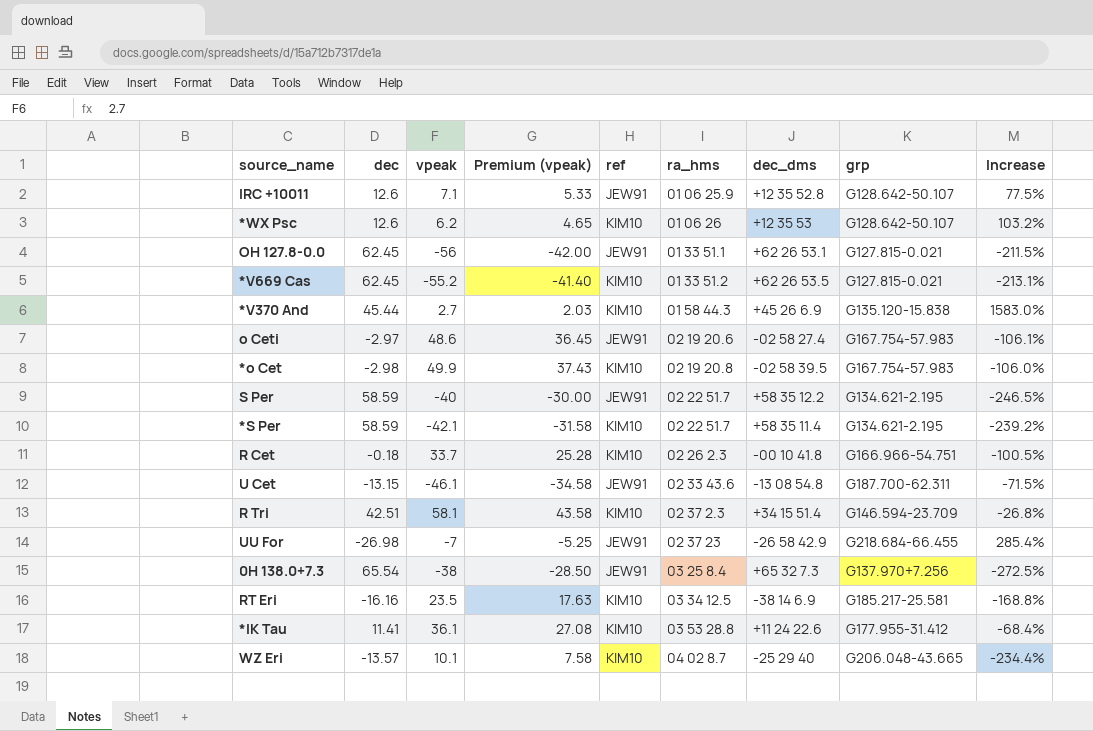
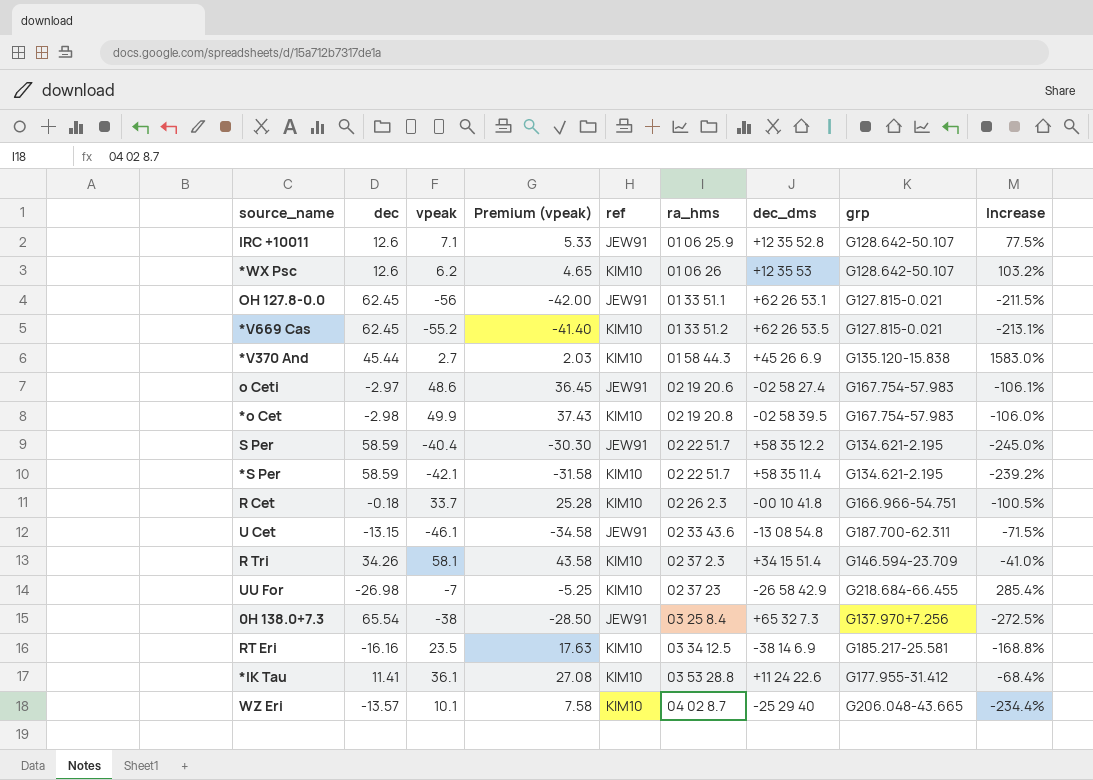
S Per | vpeak: -40 -> -40.4
S Per | Premium (vpeak): -30.00 -> -30.30
S Per | Increase: -246.5% -> -245.0%
R Tri | dec: 42.51 -> 34.26
R Tri | Increase: -26.8% -> -41.0%
UU For | ref: JEW91 -> KIM10

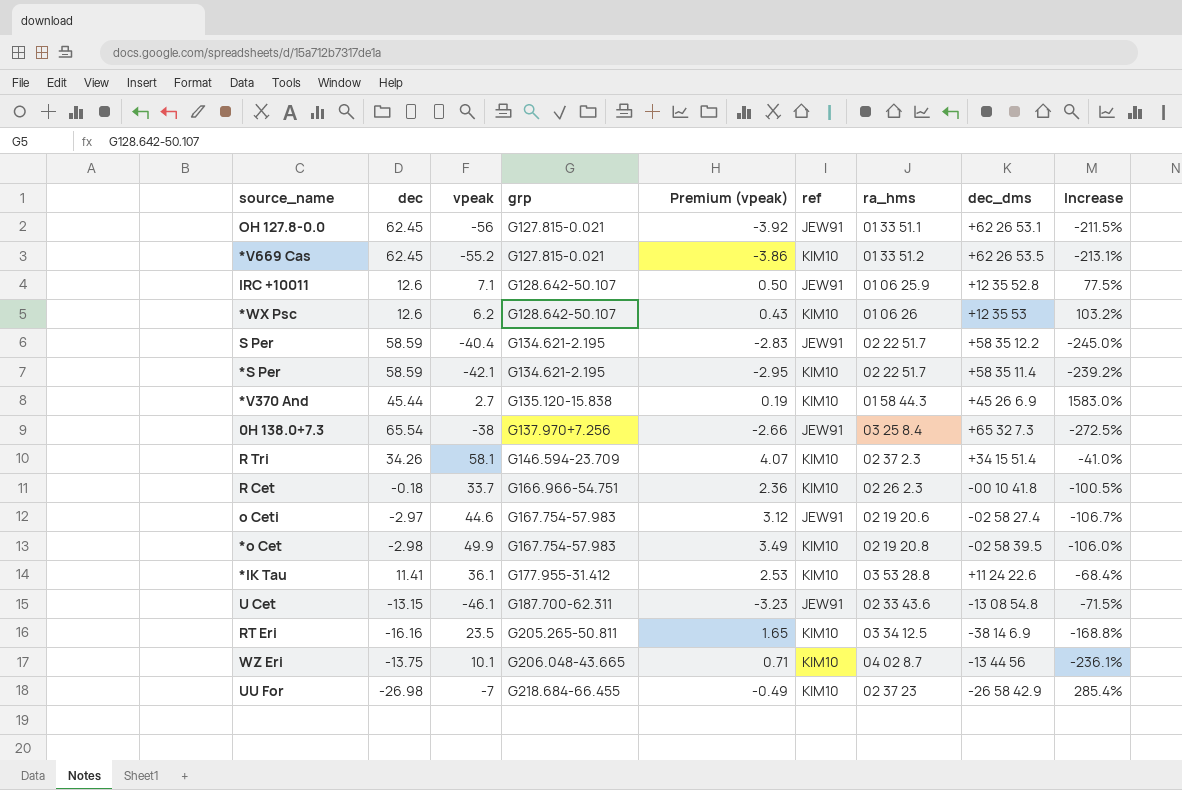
row order: ra_hms ascending -> grp ascending
column grp | position: 8 -> 4
column Premium (vpeak) | formula: [vpeak] * 0.75 -> [vpeak] * 0.07
o Ceti | vpeak: 48.6 -> 44.6
o Ceti | Increase: -106.1% -> -106.7%
RT Eri | grp: G185.217-25.581 -> G205.265-50.811
WZ Eri | dec: -13.57 -> -13.75
WZ Eri | dec_dms: -25 29 40 -> -13 44 56
WZ Eri | Increase: -234.4% -> -236.1%

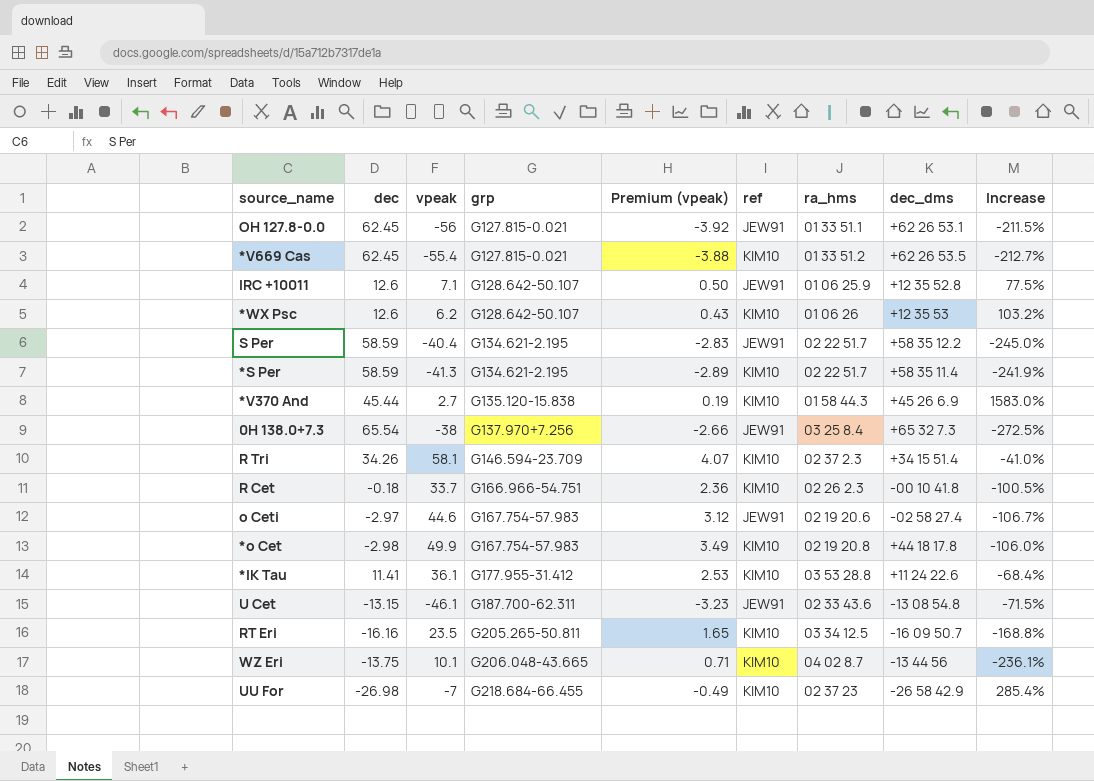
*V669 Cas | vpeak: -55.2 -> -55.4
*V669 Cas | Premium (vpeak): -3.86 -> -3.88
*V669 Cas | Increase: -213.1% -> -212.7%
*S Per | vpeak: -42.1 -> -41.3
*S Per | Premium (vpeak): -2.95 -> -2.89
*S Per | Increase: -239.2% -> -241.9%
*o Cet | dec_dms: -02 58 39.5 -> +44 18 17.8
RT Eri | dec_dms: -38 14 6.9 -> -16 09 50.7

